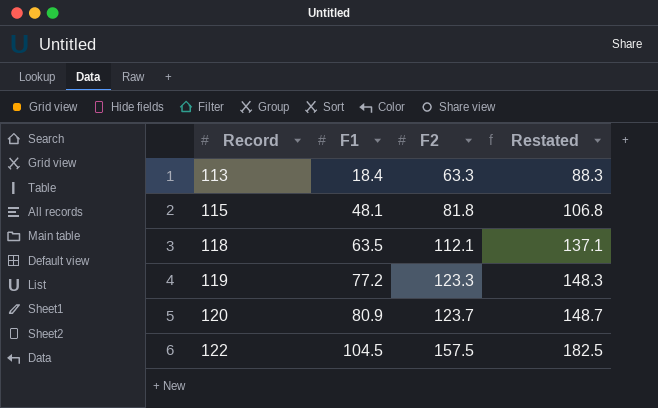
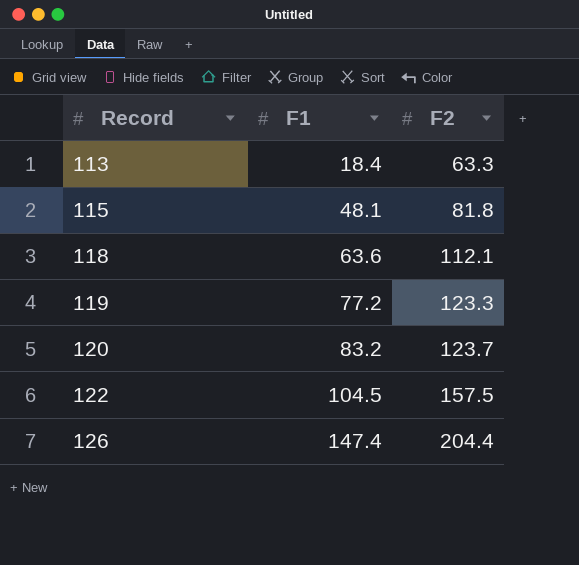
column Restated | formula: [F2] + 25 -> none
118 | F1: 63.5 -> 63.6
120 | F1: 80.9 -> 83.2
row 126: none -> 147.4 | 204.4

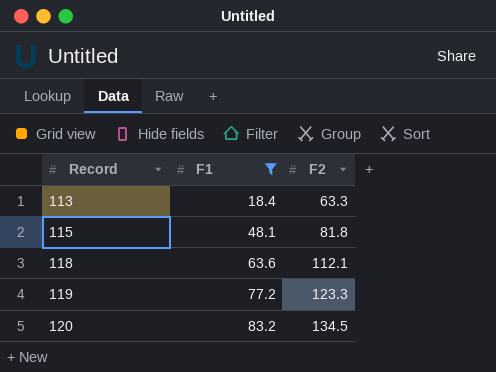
filter: none -> F1 <= 83.2
120 | F2: 123.7 -> 134.5

